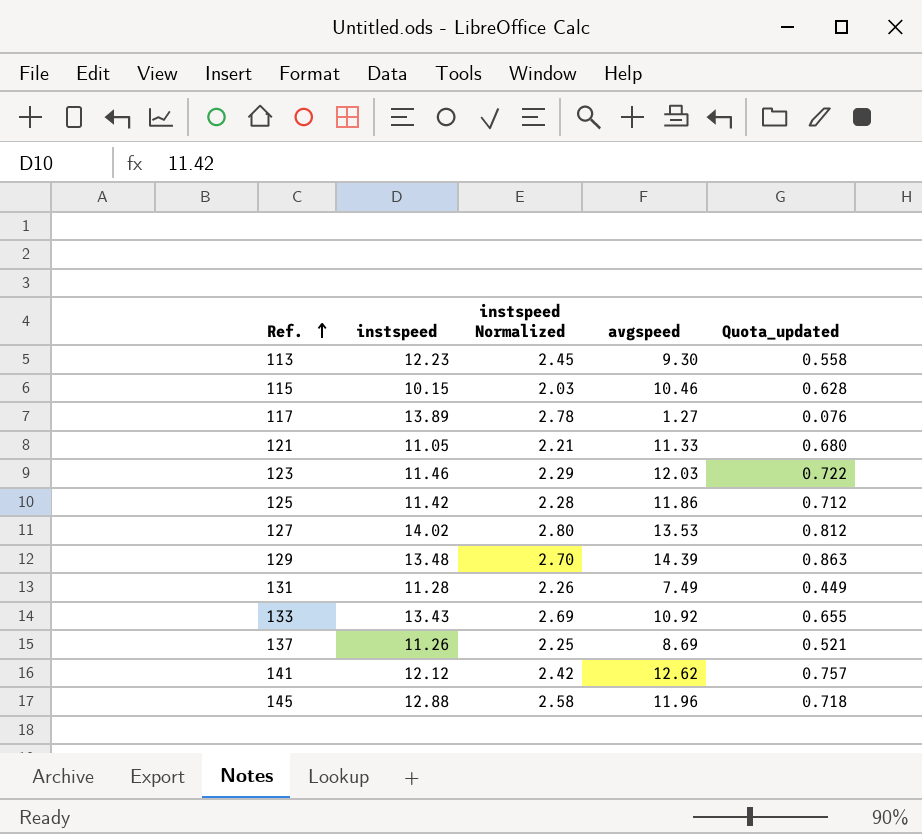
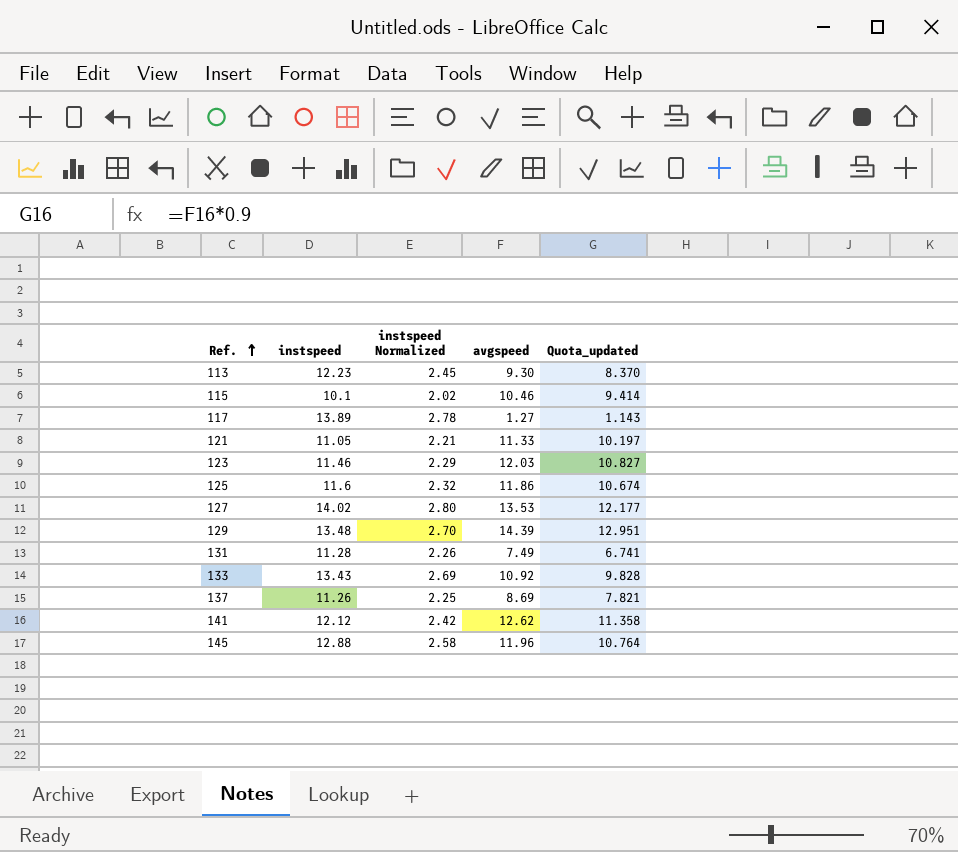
column Quota_updated | formula: [avgspeed] * 0.06 -> [avgspeed] * 0.9
115 | instspeed: 10.15 -> 10.1
115 | instspeed Normalized: 2.03 -> 2.02
125 | instspeed: 11.42 -> 11.6
125 | instspeed Normalized: 2.28 -> 2.32

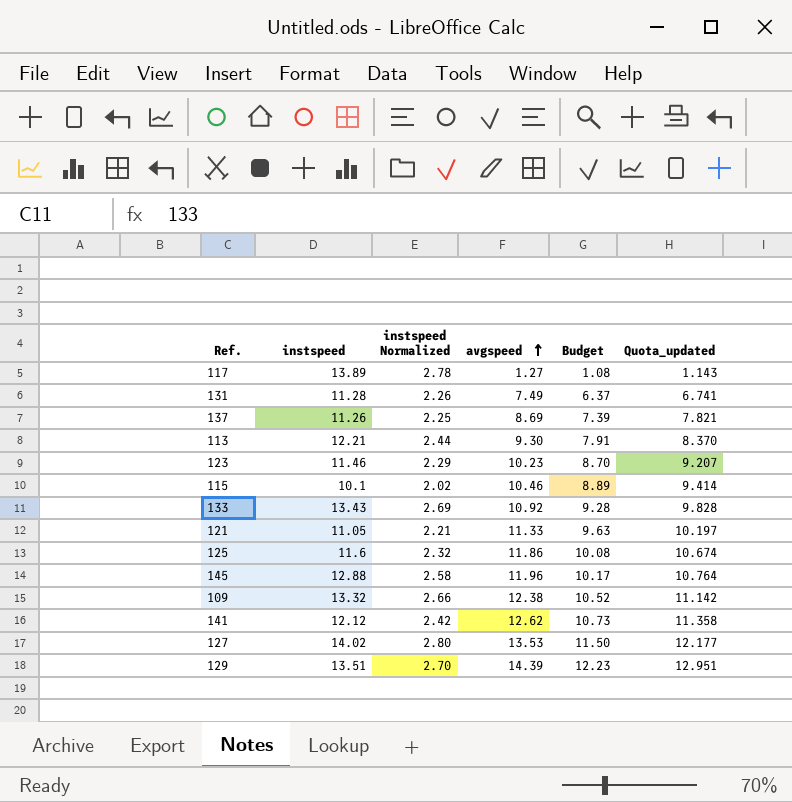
row order: Ref. ascending -> avgspeed ascending
column Budget | formula: none -> [avgspeed] * 0.85
113 | instspeed: 12.23 -> 12.21
113 | instspeed Normalized: 2.45 -> 2.44
123 | avgspeed: 12.03 -> 10.23
123 | Quota_updated: 10.827 -> 9.207
row 109: none -> 13.32 | 2.66 | 12.38 | 10.52 | 11.142
129 | instspeed: 13.48 -> 13.51

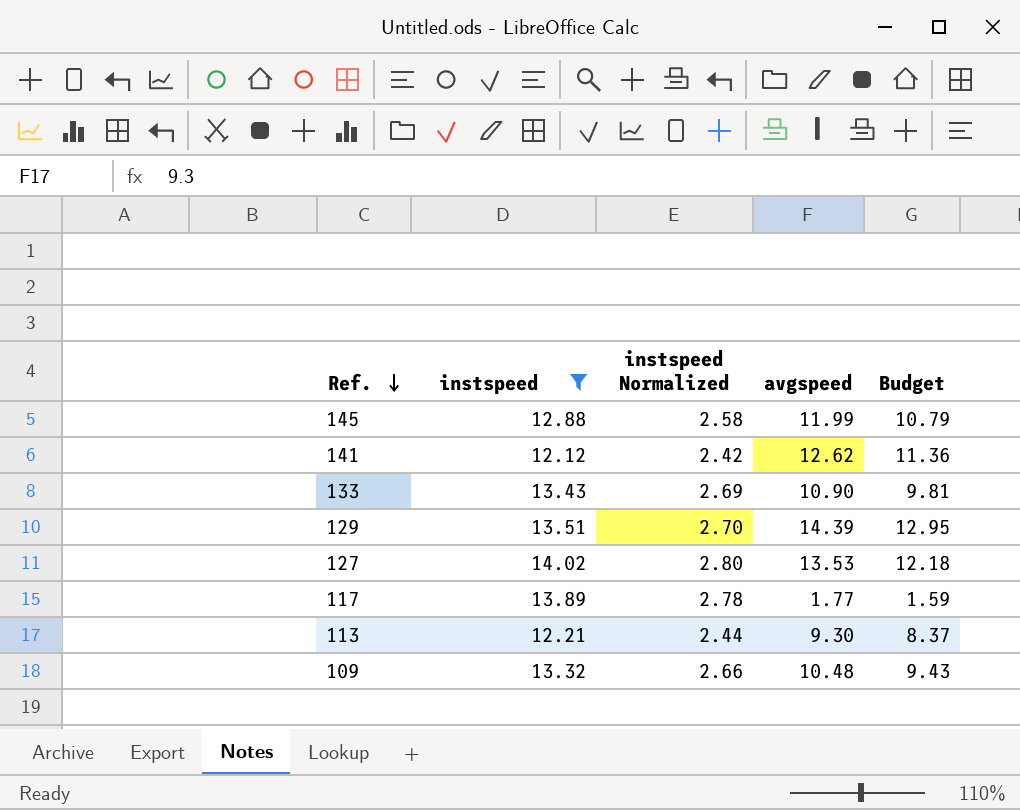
filter: none -> instspeed >= 12.12
row order: avgspeed ascending -> Ref. descending
column Quota_updated | formula: [avgspeed] * 0.9 -> none
column Budget | formula: [avgspeed] * 0.85 -> [avgspeed] * 0.9
145 | avgspeed: 11.96 -> 11.99
133 | avgspeed: 10.92 -> 10.90
117 | avgspeed: 1.27 -> 1.77
109 | avgspeed: 12.38 -> 10.48

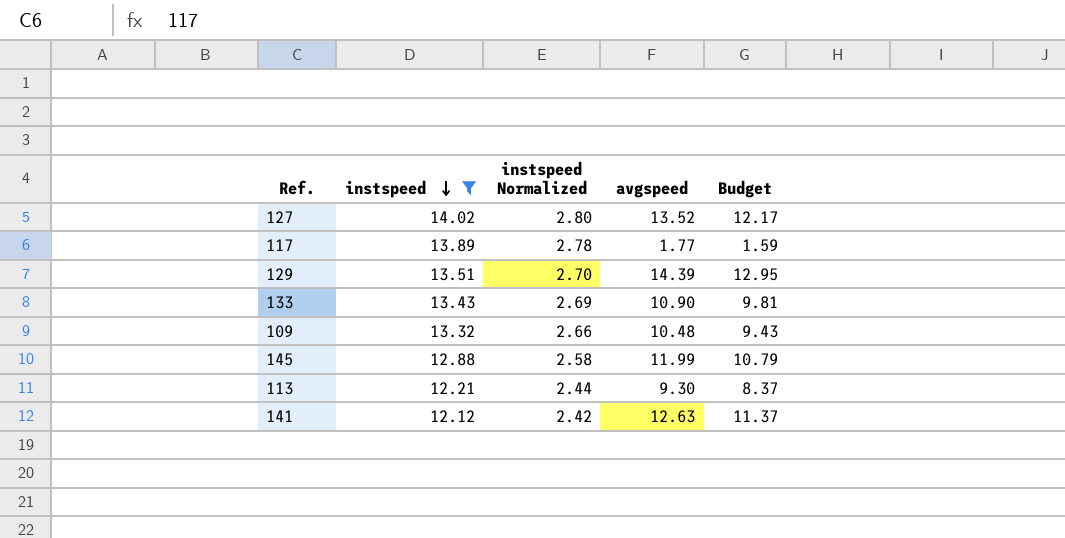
row order: Ref. descending -> instspeed descending
127 | avgspeed: 13.53 -> 13.52
127 | Budget: 12.18 -> 12.17
141 | avgspeed: 12.62 -> 12.63
141 | Budget: 11.36 -> 11.37

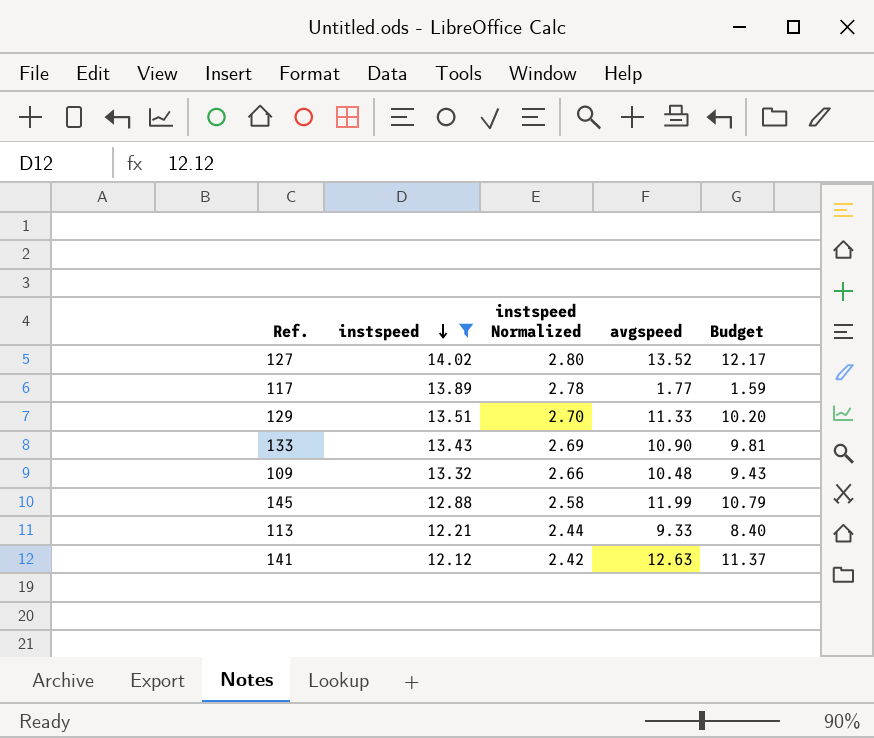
129 | avgspeed: 14.39 -> 11.33
129 | Budget: 12.95 -> 10.20
113 | avgspeed: 9.30 -> 9.33
113 | Budget: 8.37 -> 8.40

